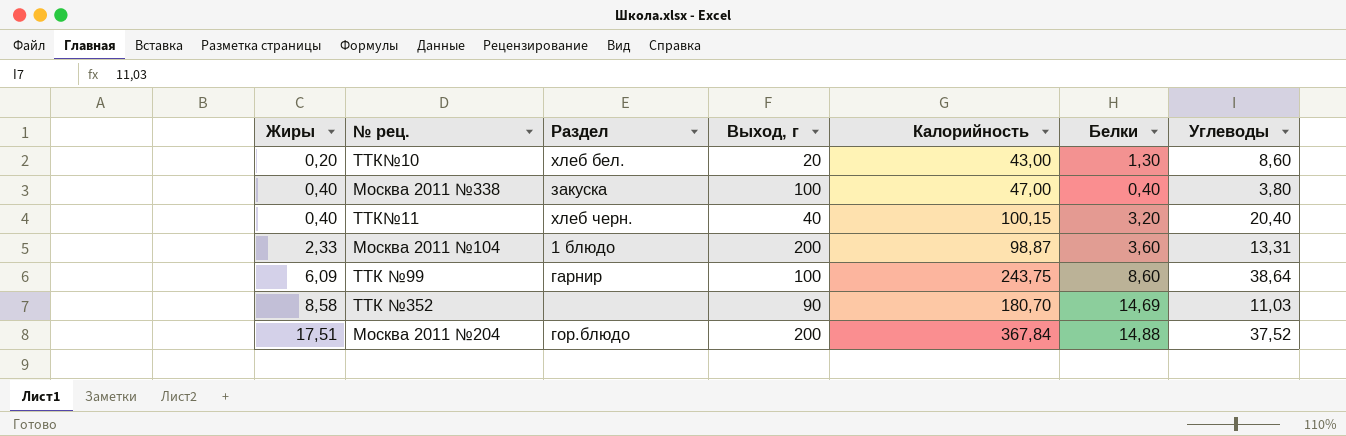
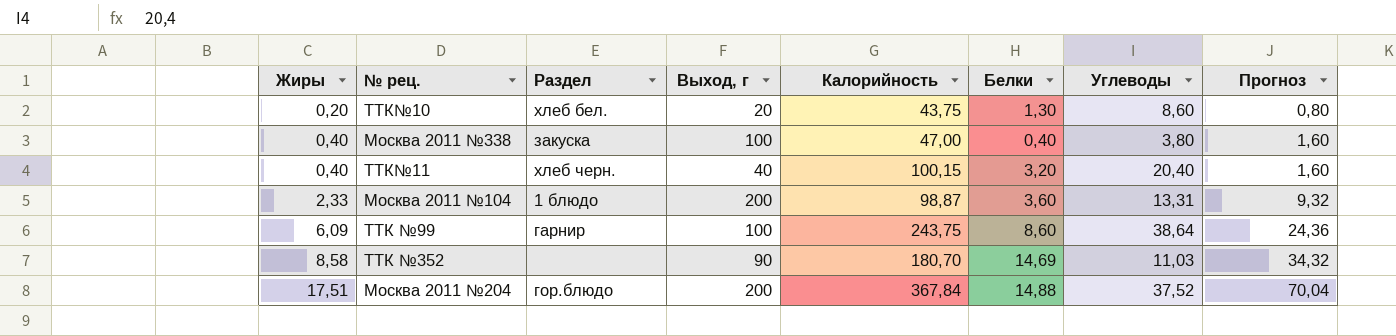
column Прогноз | formula: none -> [Жиры] * 4
ТТК№10 | Калорийность: 43,00 -> 43,75

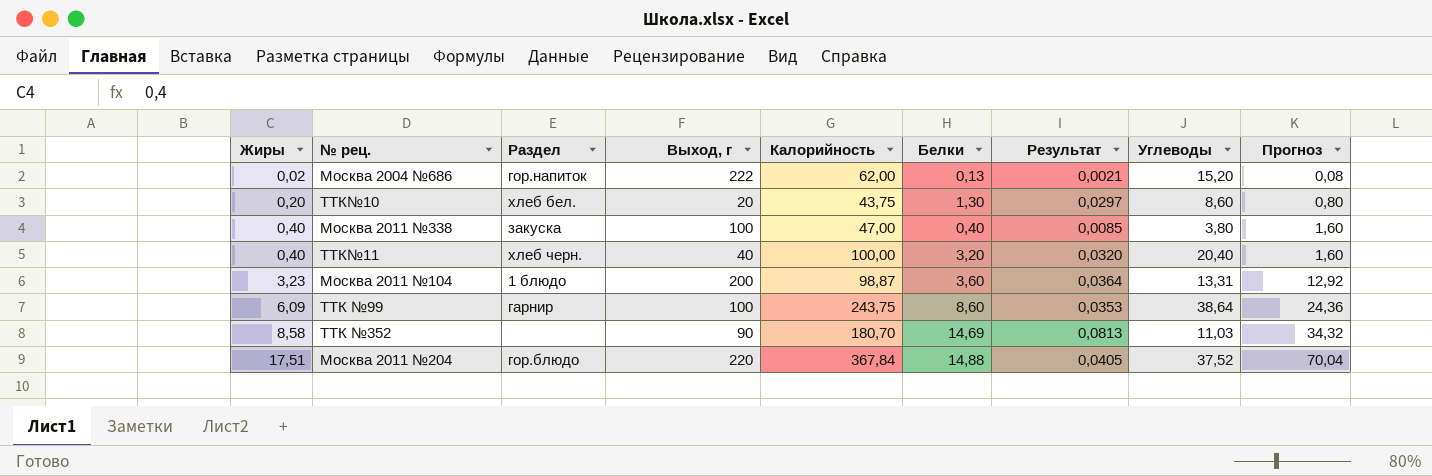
column Результат | formula: none -> [Белки] / [Калорийность]
row Москва 2004 №686: none -> 0,02 | гор.напиток | 222 | 62,00 | 0,13 | 0,0021 | 15,20 | 0,08
ТТК№11 | Калорийность: 100,15 -> 100,00
Москва 2011 №104 | Жиры: 2,33 -> 3,23
Москва 2011 №104 | Прогноз: 9,32 -> 12,92
Москва 2011 №204 | Выход, г: 200 -> 220

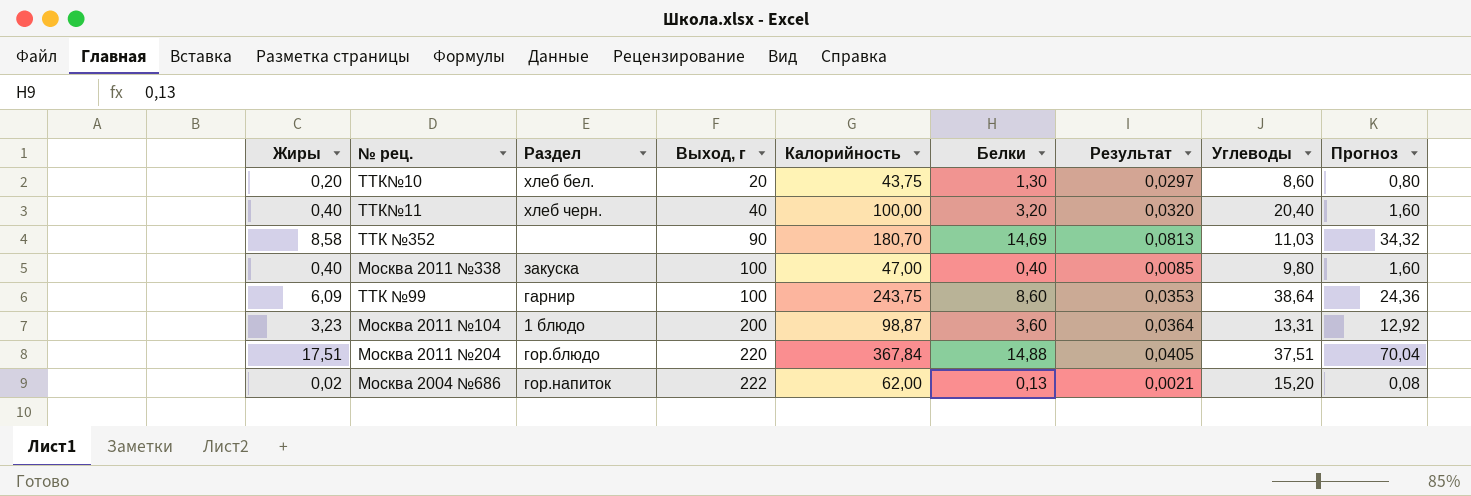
row order: Жиры ascending -> Выход, г ascending
Москва 2011 №338 | Углеводы: 3,80 -> 9,80
Москва 2011 №204 | Углеводы: 37,52 -> 37,51

